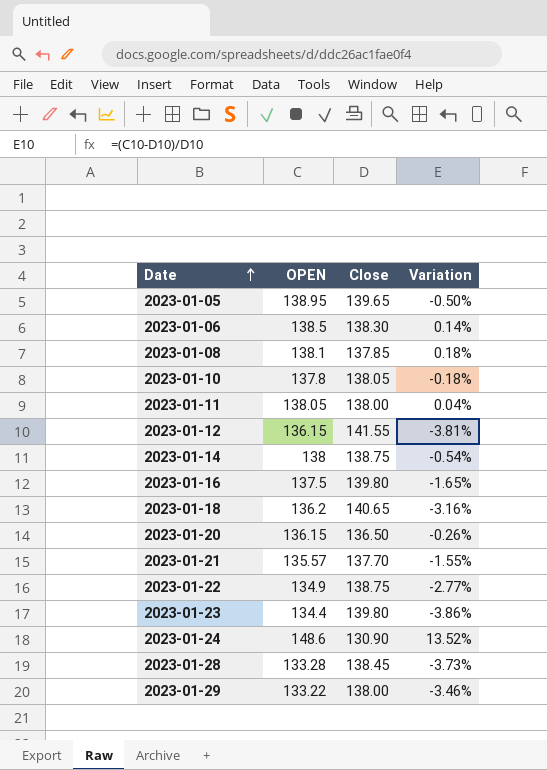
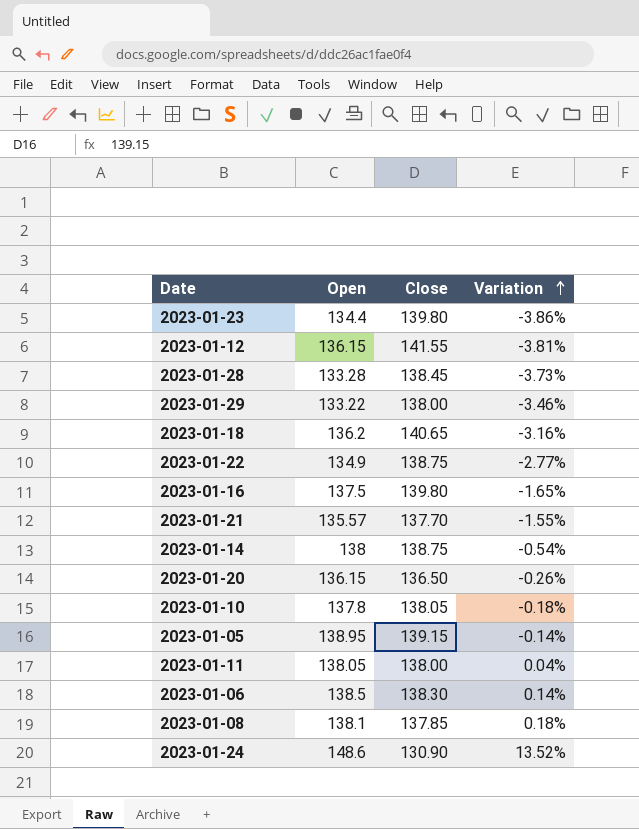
row order: Date ascending -> Variation ascending
column name: OPEN -> Open
2023-01-05 | Close: 139.65 -> 139.15
2023-01-05 | Variation: -0.50% -> -0.14%

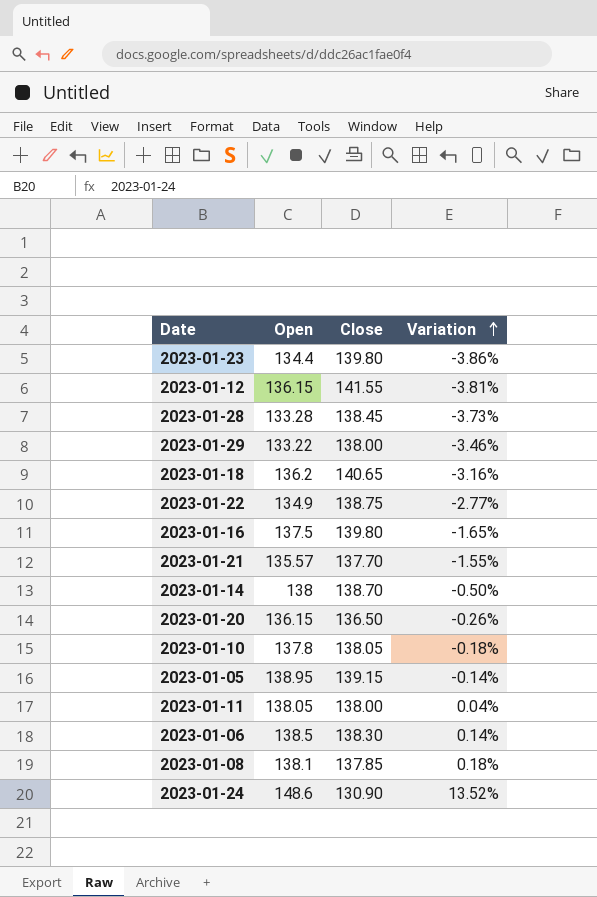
2023-01-14 | Close: 138.75 -> 138.70
2023-01-14 | Variation: -0.54% -> -0.50%

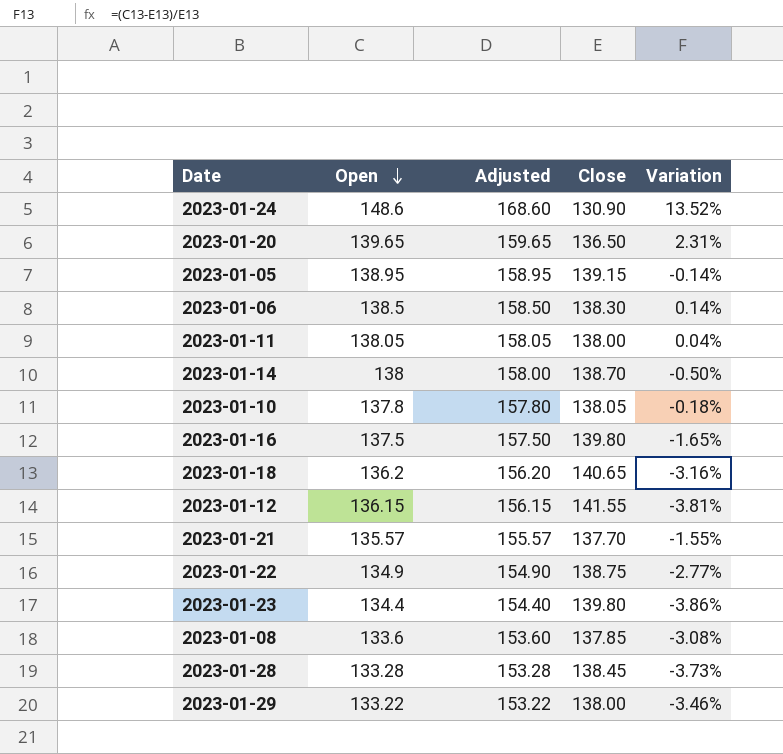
row order: Variation ascending -> Open descending
column Adjusted | formula: none -> [Open] + 20
2023-01-20 | Open: 136.15 -> 139.65
2023-01-20 | Variation: -0.26% -> 2.31%
2023-01-08 | Open: 138.1 -> 133.6
2023-01-08 | Variation: 0.18% -> -3.08%

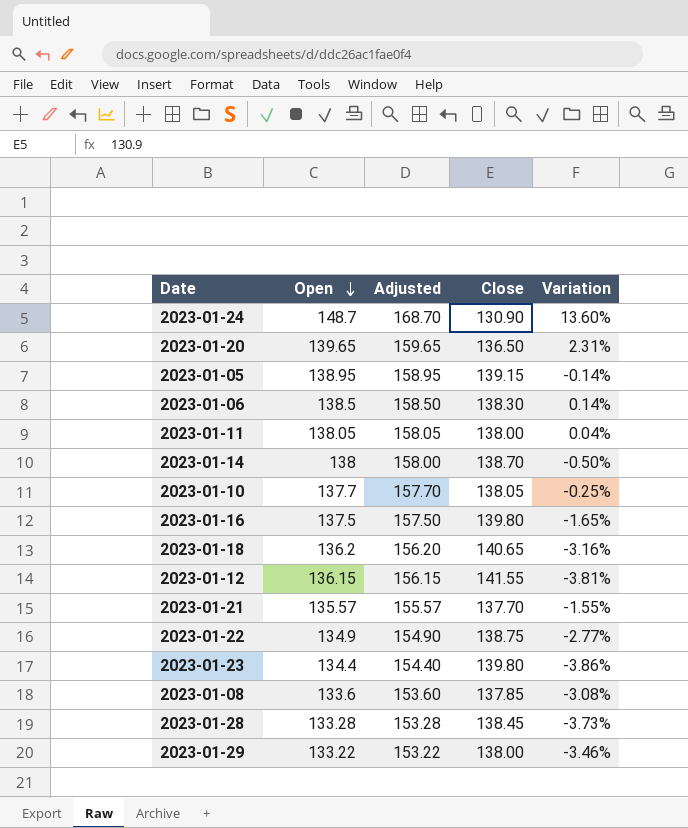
2023-01-24 | Open: 148.6 -> 148.7
2023-01-24 | Adjusted: 168.60 -> 168.70
2023-01-24 | Variation: 13.52% -> 13.60%
2023-01-10 | Open: 137.8 -> 137.7
2023-01-10 | Adjusted: 157.80 -> 157.70
2023-01-10 | Variation: -0.18% -> -0.25%

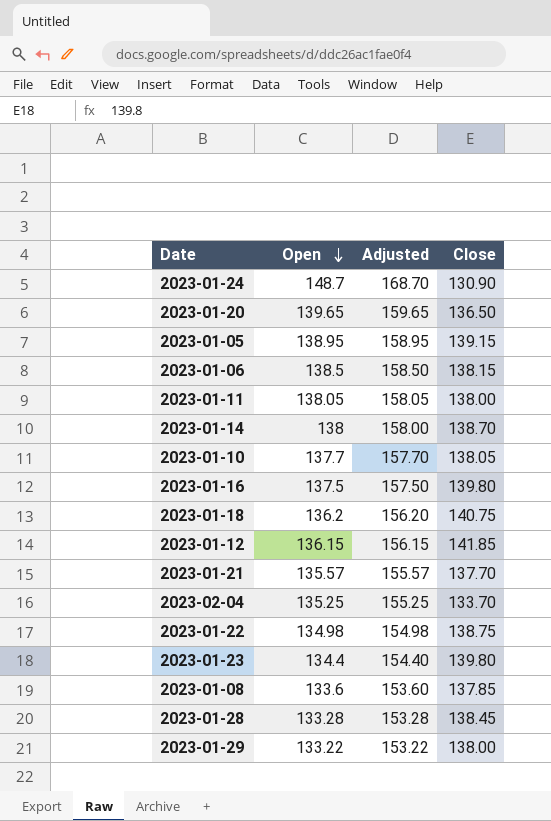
column Variation | formula: ([Open] - [Close]) / [Close] -> none
2023-01-06 | Close: 138.30 -> 138.15
2023-01-18 | Close: 140.65 -> 140.75
2023-01-12 | Close: 141.55 -> 141.85
row 2023-02-04: none -> 135.25 | 155.25 | 133.70
2023-01-22 | Open: 134.9 -> 134.98
2023-01-22 | Adjusted: 154.90 -> 154.98

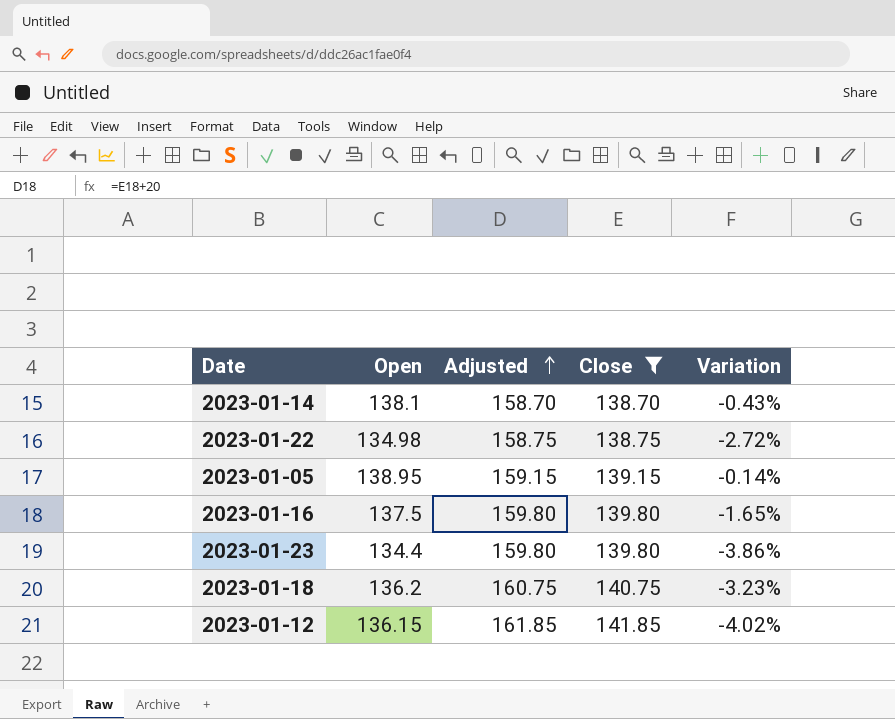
filter: none -> Close >= 138.70
row order: Open descending -> Adjusted ascending
column Adjusted | formula: [Open] + 20 -> [Close] + 20
column Variation | formula: none -> ([Open] - [Close]) / [Close]
2023-01-14 | Open: 138 -> 138.1

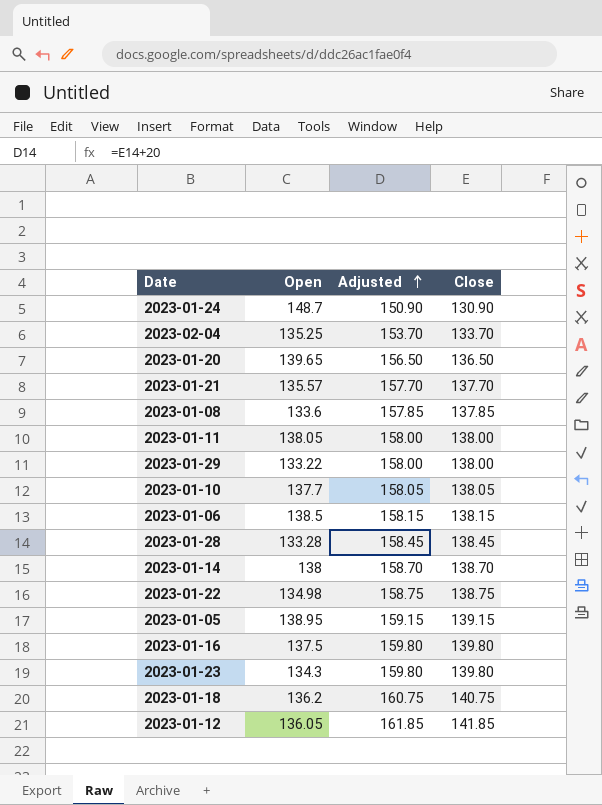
filter: Close >= 138.70 -> none
column Variation | formula: ([Open] - [Close]) / [Close] -> none
2023-01-14 | Open: 138.1 -> 138
2023-01-23 | Open: 134.4 -> 134.3
2023-01-12 | Open: 136.15 -> 136.05

